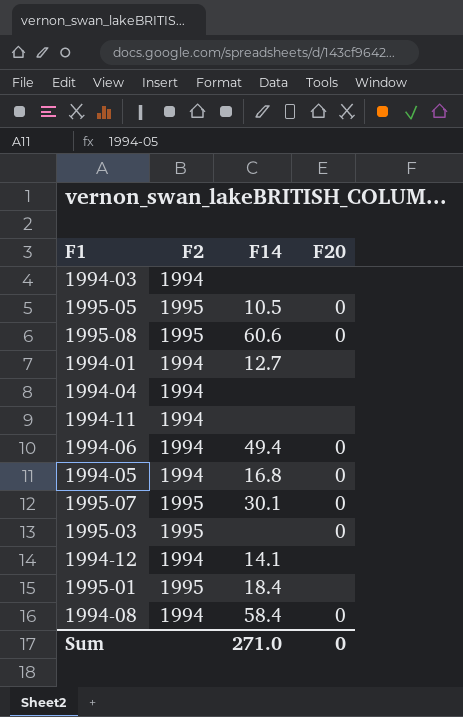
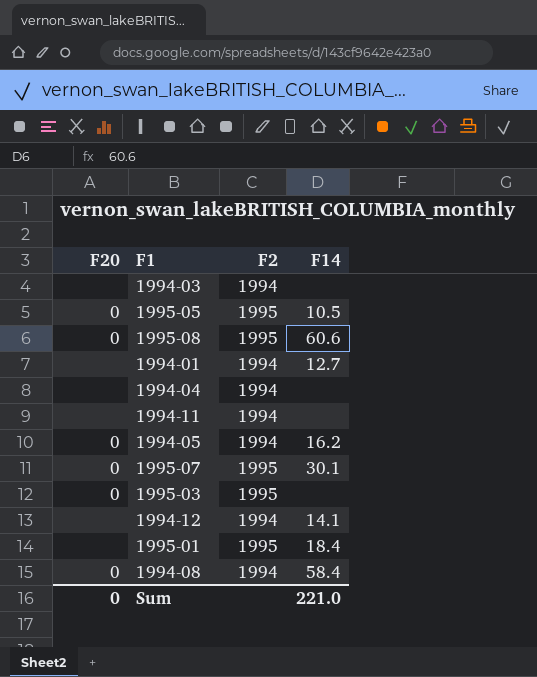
column F20 | position: 4 -> 1
row 1994-06: 1994 | 49.4 | 0 -> none
1994-05 | F14: 16.8 -> 16.2
Sum | F14: 271.0 -> 221.0

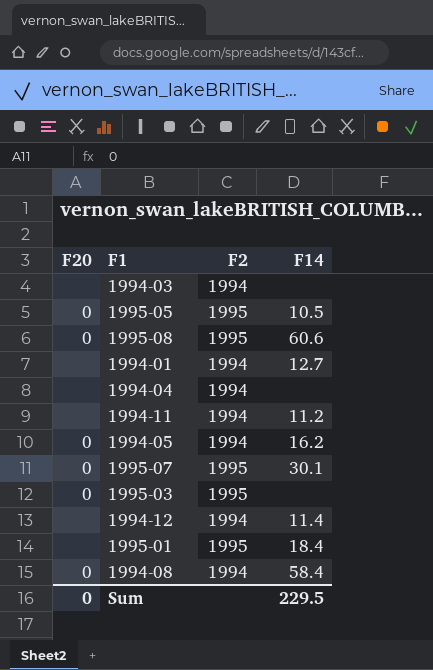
1994-11 | F14: none -> 11.2
1994-12 | F14: 14.1 -> 11.4
Sum | F14: 221.0 -> 229.5

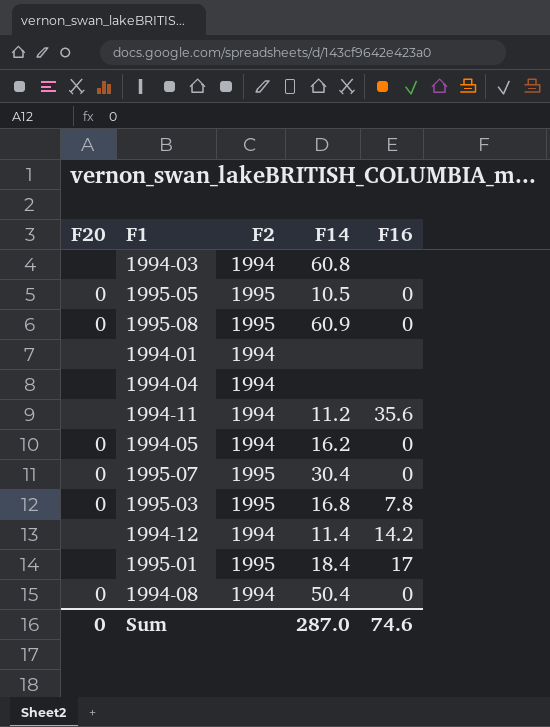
column F16 | position: none -> 5
1994-03 | F14: none -> 60.8
1995-08 | F14: 60.6 -> 60.9
1994-01 | F14: 12.7 -> none
1995-07 | F14: 30.1 -> 30.4
1995-03 | F14: none -> 16.8
1994-08 | F14: 58.4 -> 50.4
Sum | F14: 229.5 -> 287.0

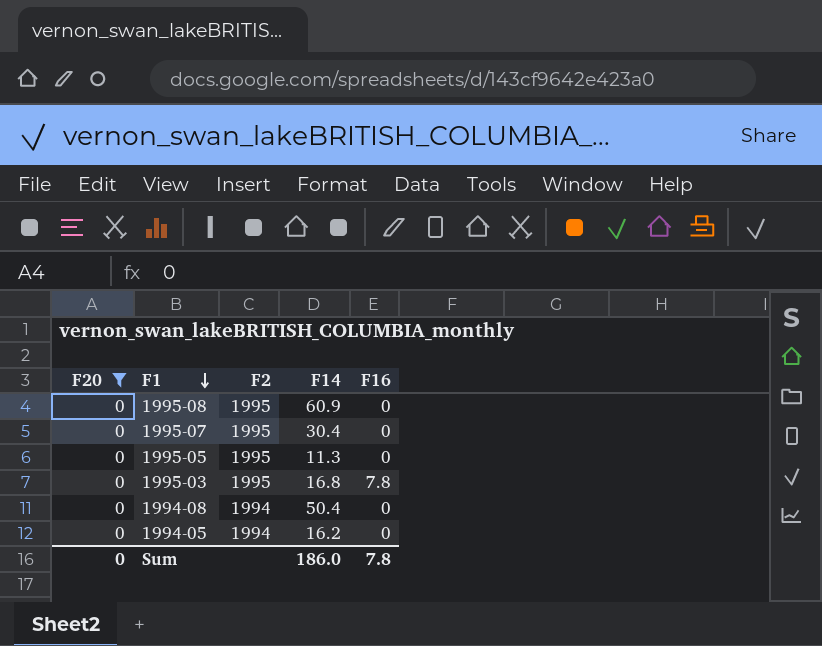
filter: none -> F20 = 0
row order: none -> F1 descending
1995-05 | F14: 10.5 -> 11.3
Sum | F14: 287.0 -> 186.0
Sum | F16: 74.6 -> 7.8

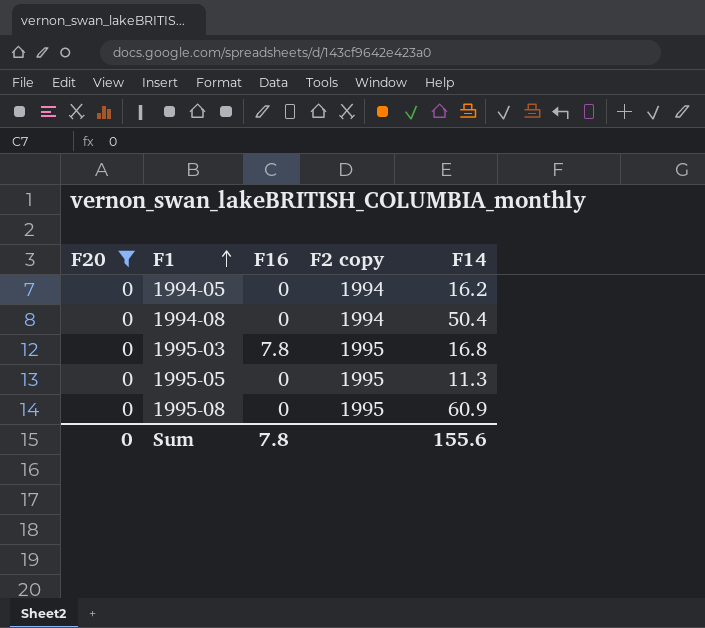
row order: F1 descending -> F1 ascending
column F16 | position: 5 -> 3
column name: F2 -> F2 copy
row 1995-07: 0 | 1995 | 30.4 | 0 -> none
Sum | F14: 186.0 -> 155.6

